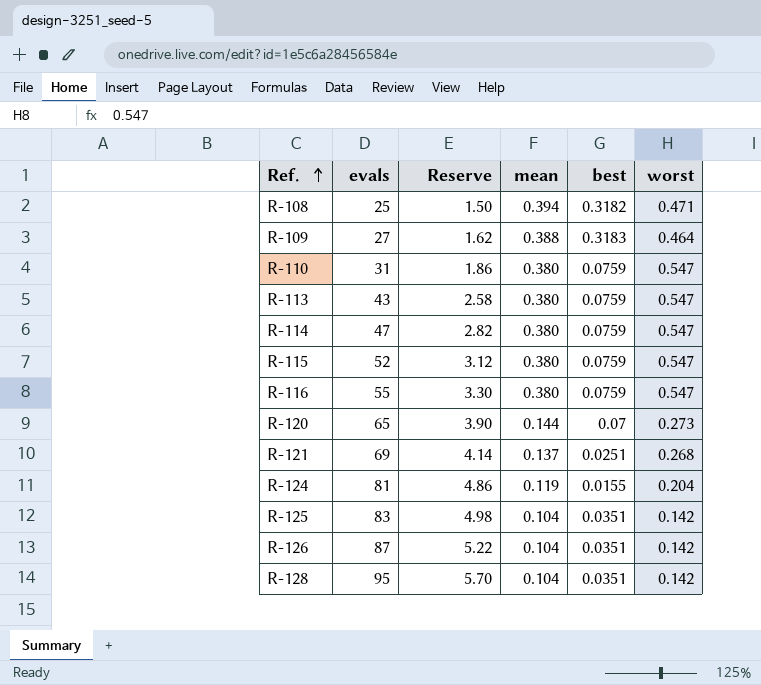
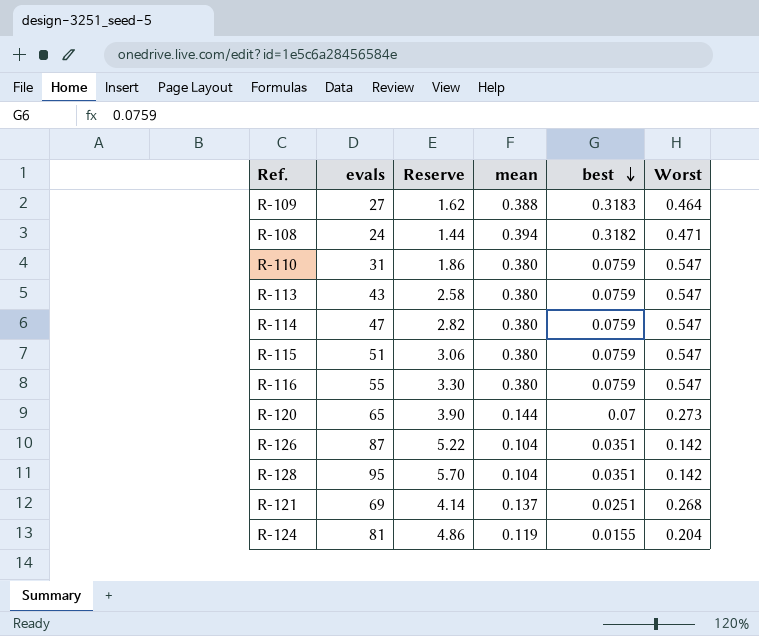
row order: Ref. ascending -> best descending
column name: worst -> Worst
row R-125: 83 | 4.98 | 0.104 | 0.0351 | 0.142 -> none
R-108 | evals: 25 -> 24
R-108 | Reserve: 1.50 -> 1.44
R-115 | evals: 52 -> 51
R-115 | Reserve: 3.12 -> 3.06

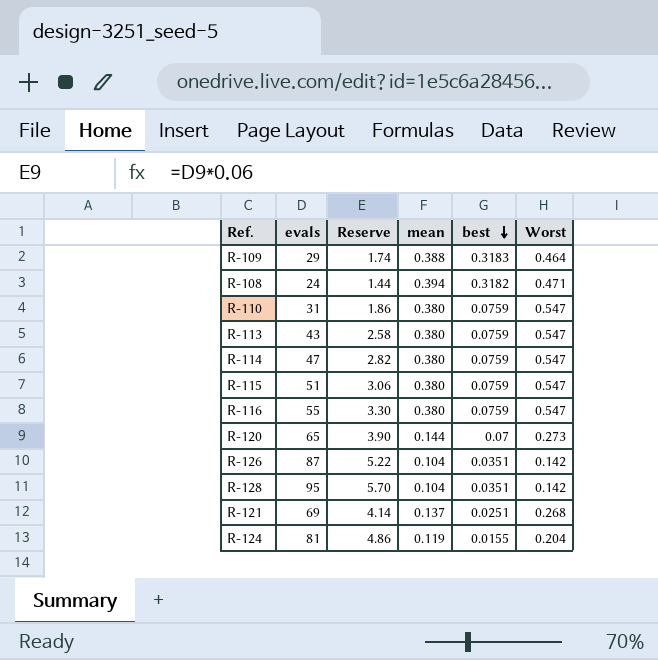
R-109 | evals: 27 -> 29
R-109 | Reserve: 1.62 -> 1.74

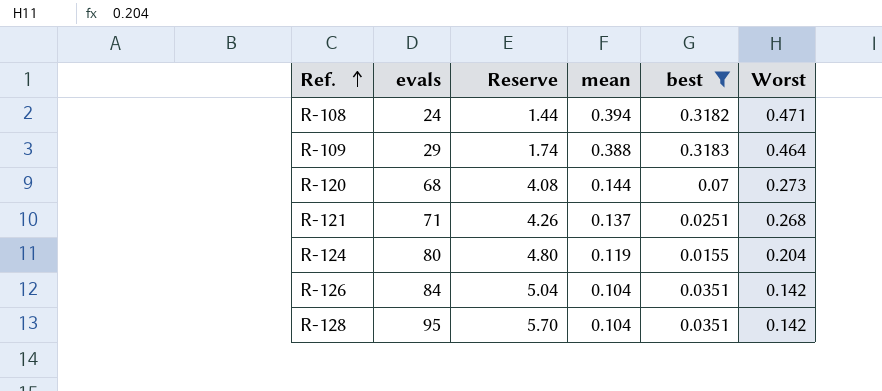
filter: none -> best != 0.0759
row order: best descending -> Ref. ascending
R-120 | evals: 65 -> 68
R-120 | Reserve: 3.90 -> 4.08
R-121 | evals: 69 -> 71
R-121 | Reserve: 4.14 -> 4.26
R-124 | evals: 81 -> 80
R-124 | Reserve: 4.86 -> 4.80
R-126 | evals: 87 -> 84
R-126 | Reserve: 5.22 -> 5.04

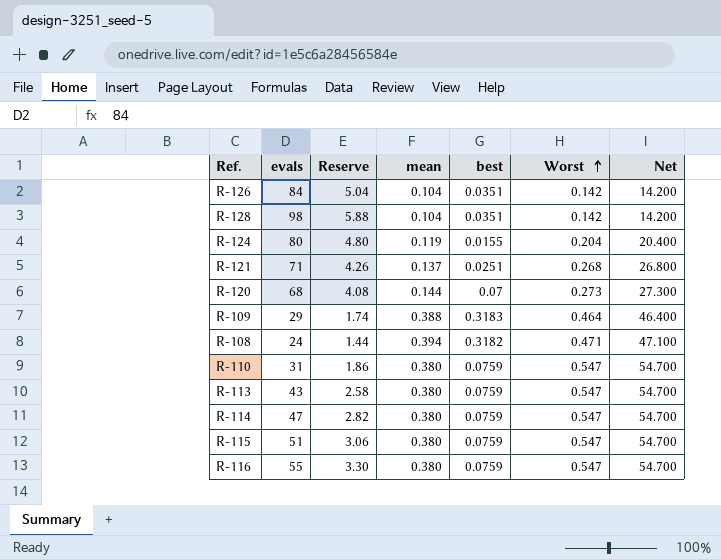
filter: best != 0.0759 -> none
row order: Ref. ascending -> Worst ascending
column Net | formula: none -> [Worst] * 100
R-128 | evals: 95 -> 98
R-128 | Reserve: 5.70 -> 5.88

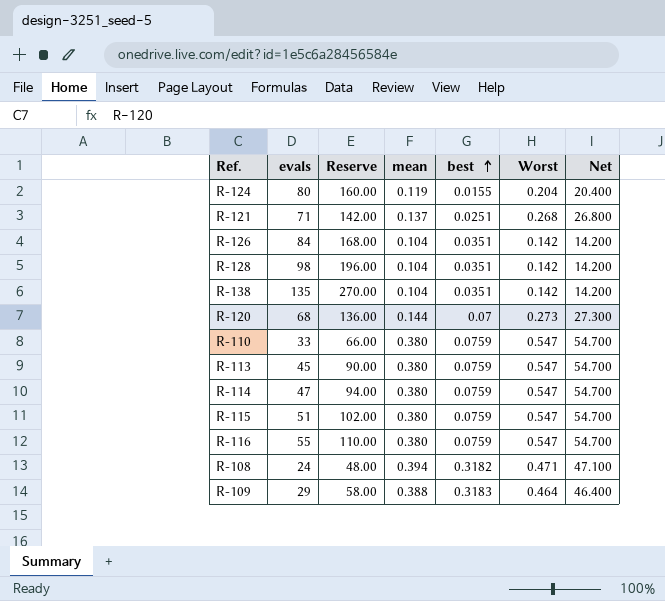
row order: Worst ascending -> best ascending
column Reserve | formula: [evals] * 0.06 -> [evals] * 2
row R-138: none -> 135 | 270.00 | 0.104 | 0.0351 | 0.142 | 14.200
R-110 | evals: 31 -> 33
R-113 | evals: 43 -> 45

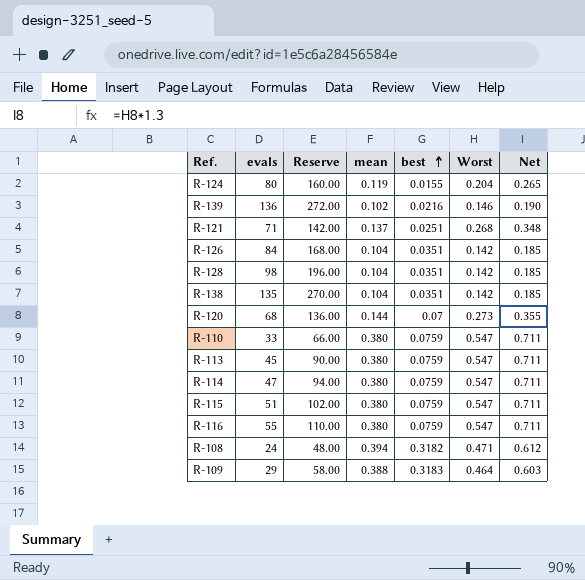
column Net | formula: [Worst] * 100 -> [Worst] * 1.3
row R-139: none -> 136 | 272.00 | 0.102 | 0.0216 | 0.146 | 0.190

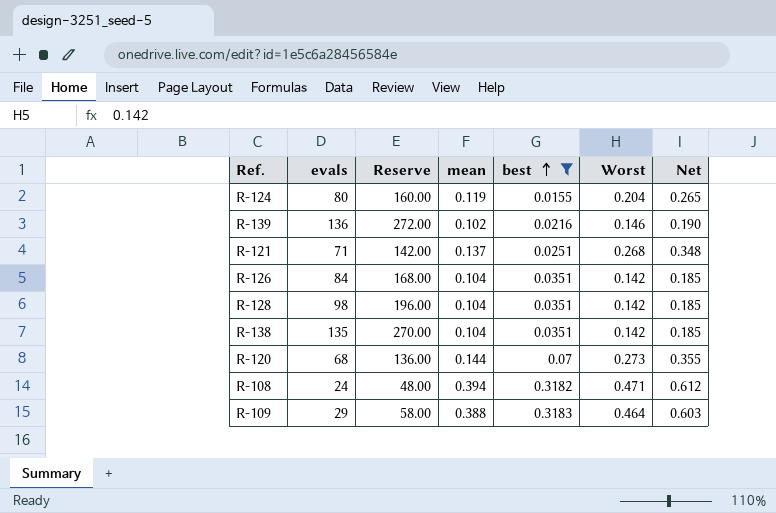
filter: none -> best != 0.0759

